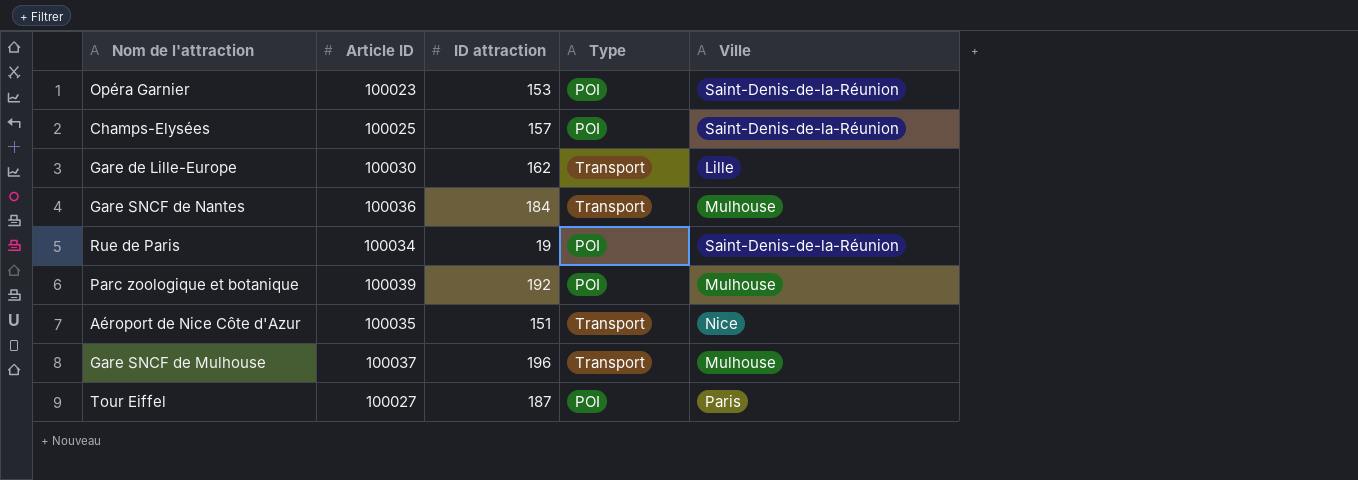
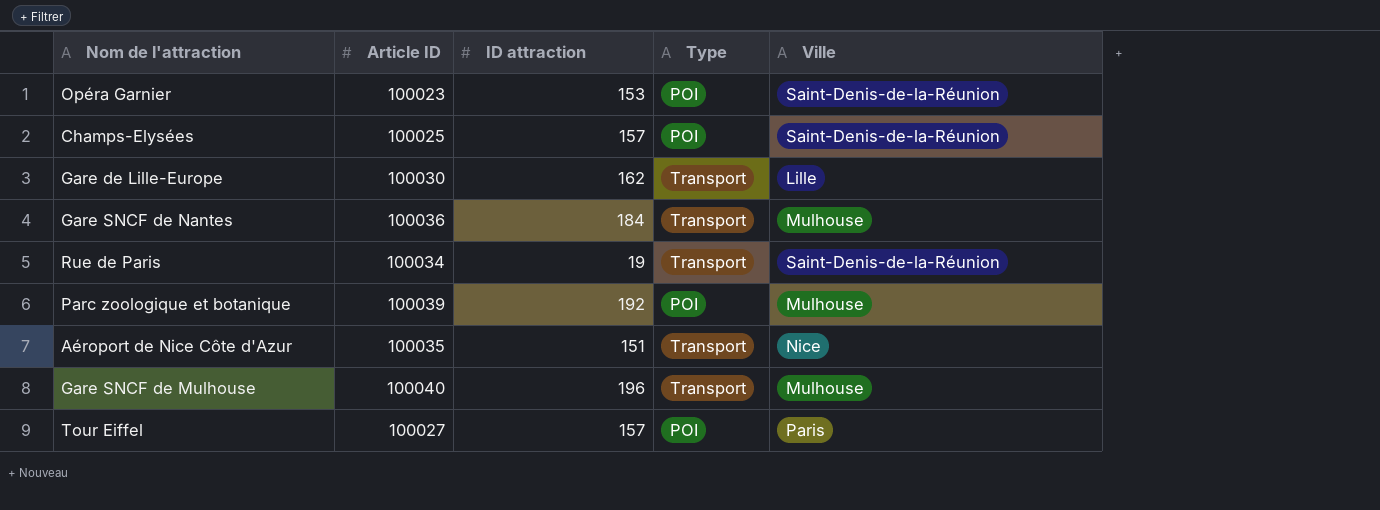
Rue de Paris | Type: POI -> Transport
Gare SNCF de Mulhouse | Article ID: 100037 -> 100040
Tour Eiffel | ID attraction: 187 -> 157

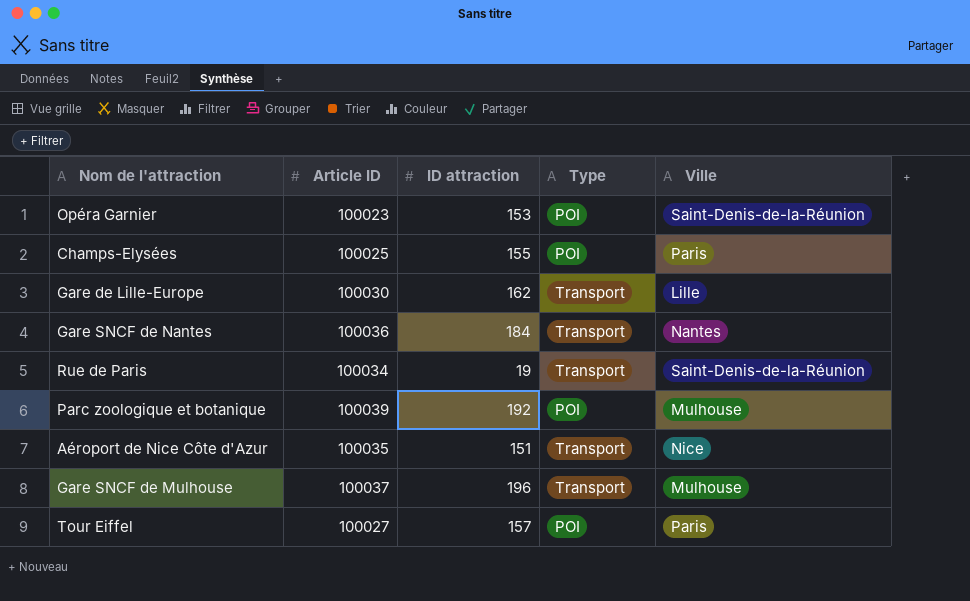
Champs-Elysées | ID attraction: 157 -> 155
Champs-Elysées | Ville: Saint-Denis-de-la-Réunion -> Paris
Gare SNCF de Nantes | Ville: Mulhouse -> Nantes
Gare SNCF de Mulhouse | Article ID: 100040 -> 100037

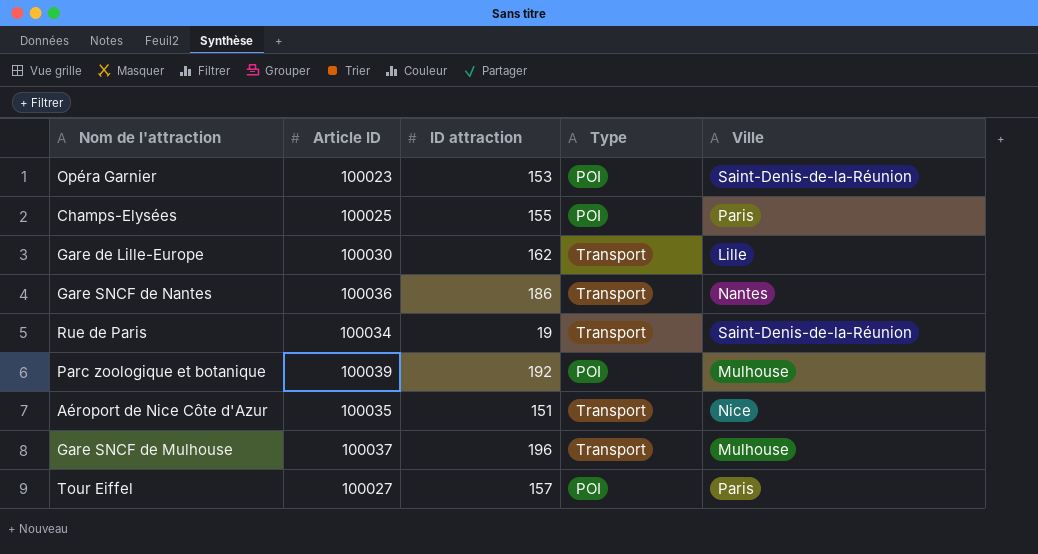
Gare SNCF de Nantes | ID attraction: 184 -> 186

